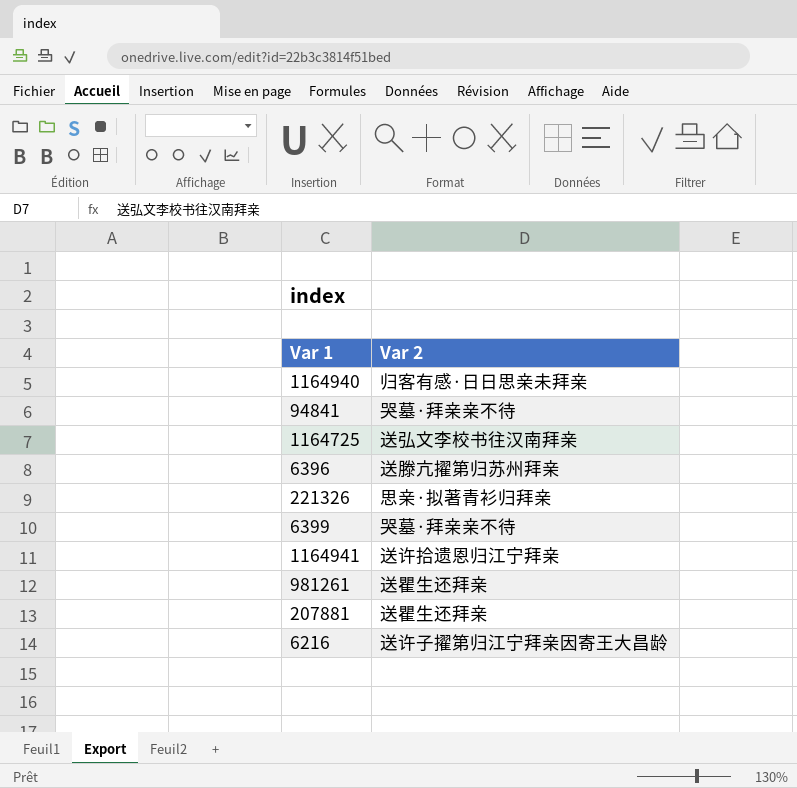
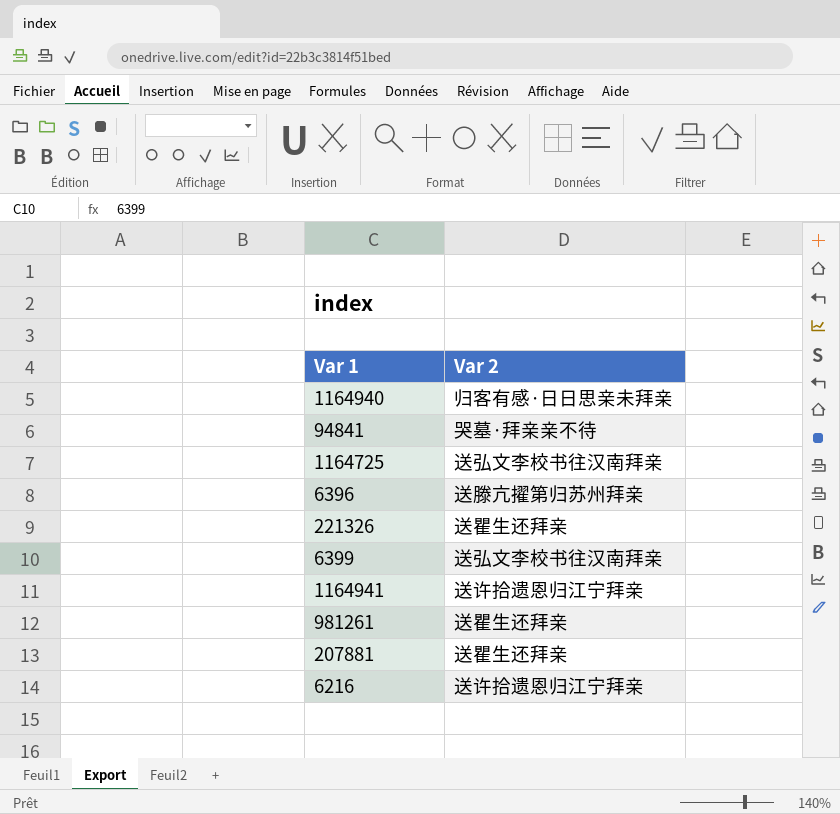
221326 | Var 2: 思亲·拟著青衫归拜亲 -> 送瞿生还拜亲
6399 | Var 2: 哭墓·拜亲亲不待 -> 送弘文李校书往汉南拜亲
6216 | Var 2: 送许子擢第归江宁拜亲因寄王大昌龄 -> 送许拾遗恩归江宁拜亲

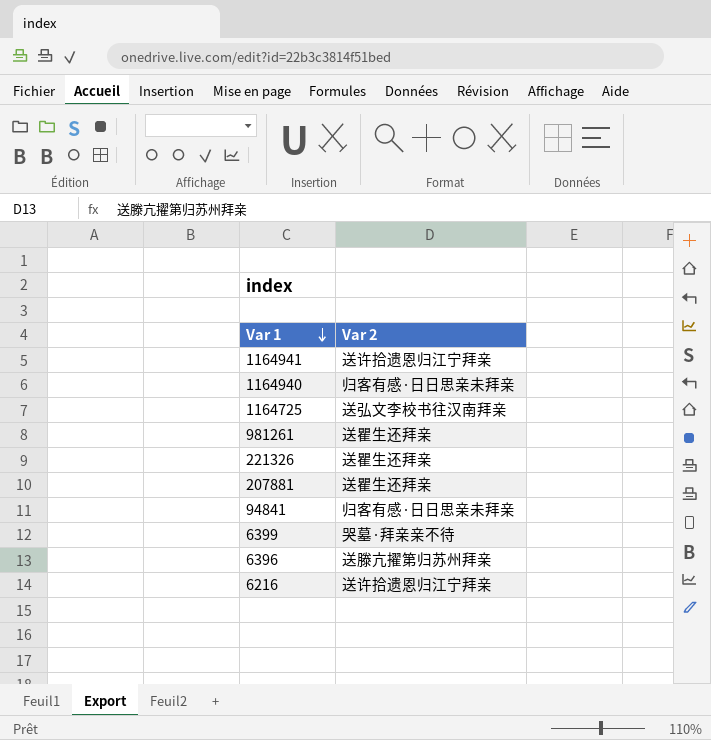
row order: none -> Var 1 descending
94841 | Var 2: 哭墓·拜亲亲不待 -> 归客有感·日日思亲未拜亲
6399 | Var 2: 送弘文李校书往汉南拜亲 -> 哭墓·拜亲亲不待

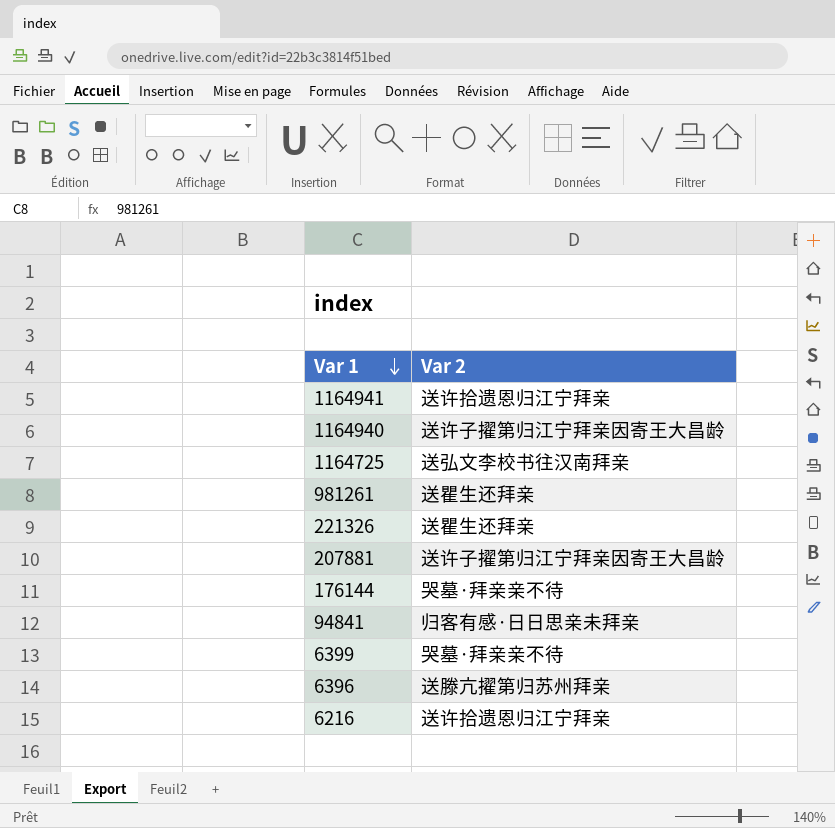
1164940 | Var 2: 归客有感·日日思亲未拜亲 -> 送许子擢第归江宁拜亲因寄王大昌龄
207881 | Var 2: 送瞿生还拜亲 -> 送许子擢第归江宁拜亲因寄王大昌龄
row 176144: none -> 哭墓·拜亲亲不待

